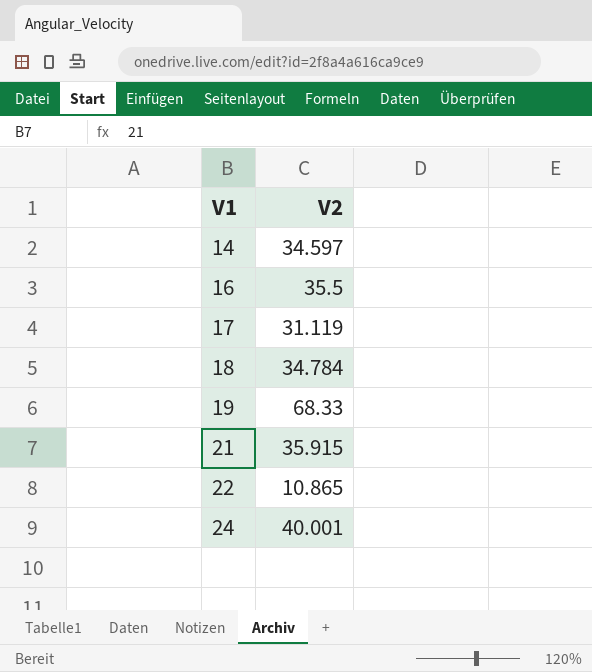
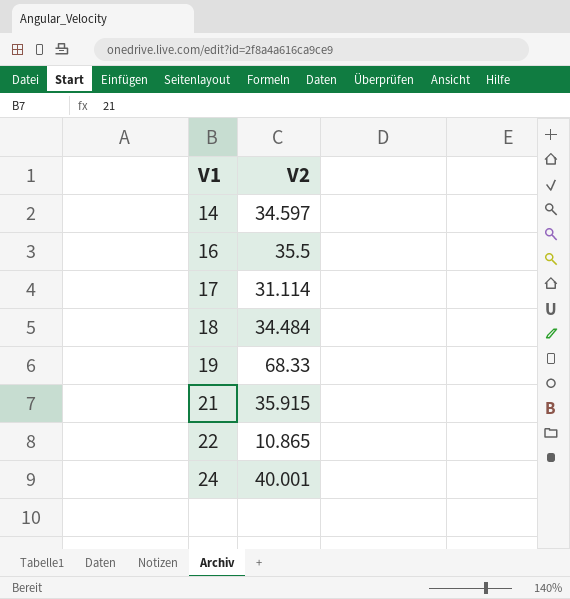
17 | V2: 31.119 -> 31.114
18 | V2: 34.784 -> 34.484

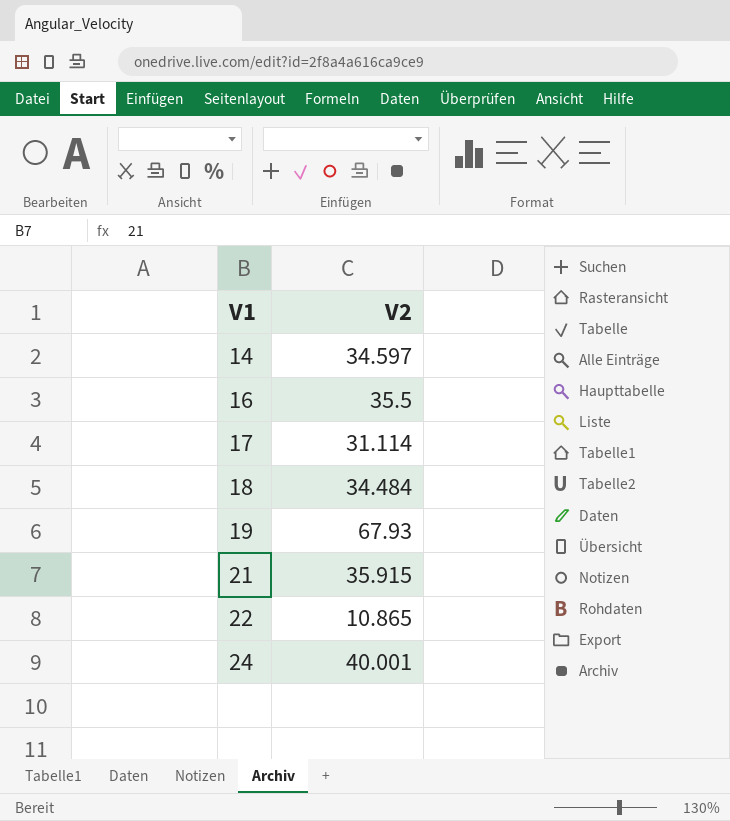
19 | V2: 68.33 -> 67.93

